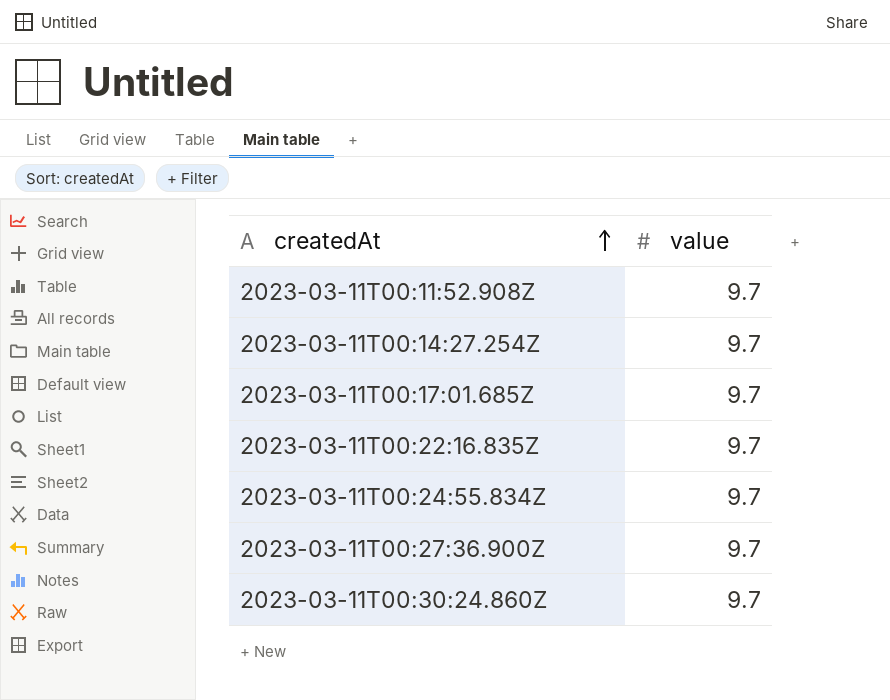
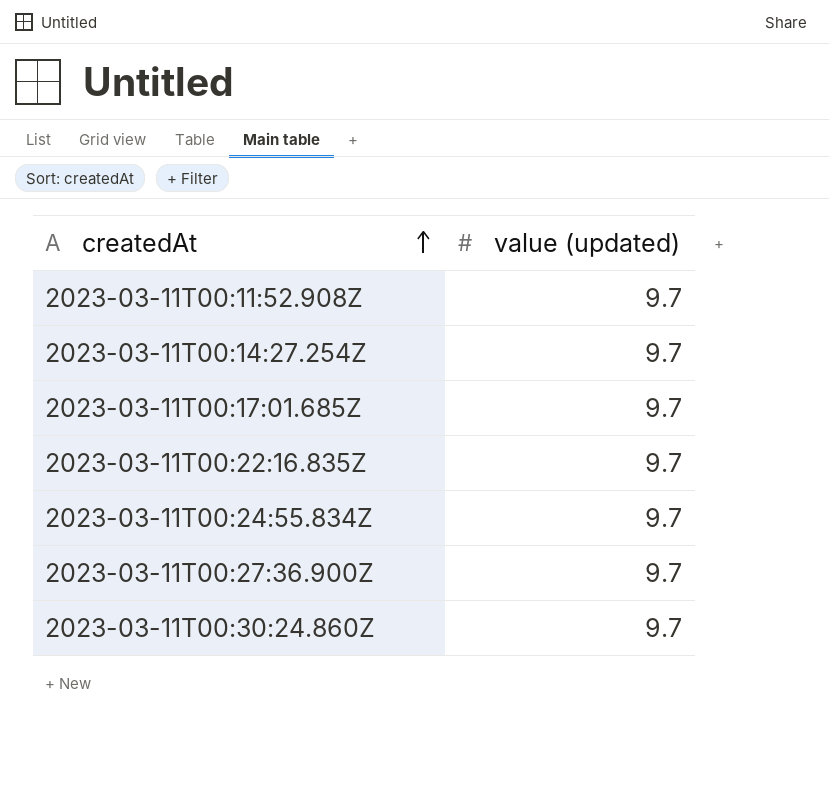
column name: value -> value (updated)

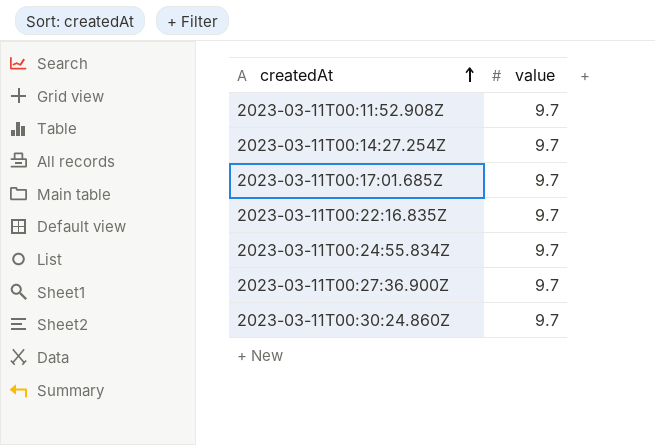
column name: value (updated) -> value

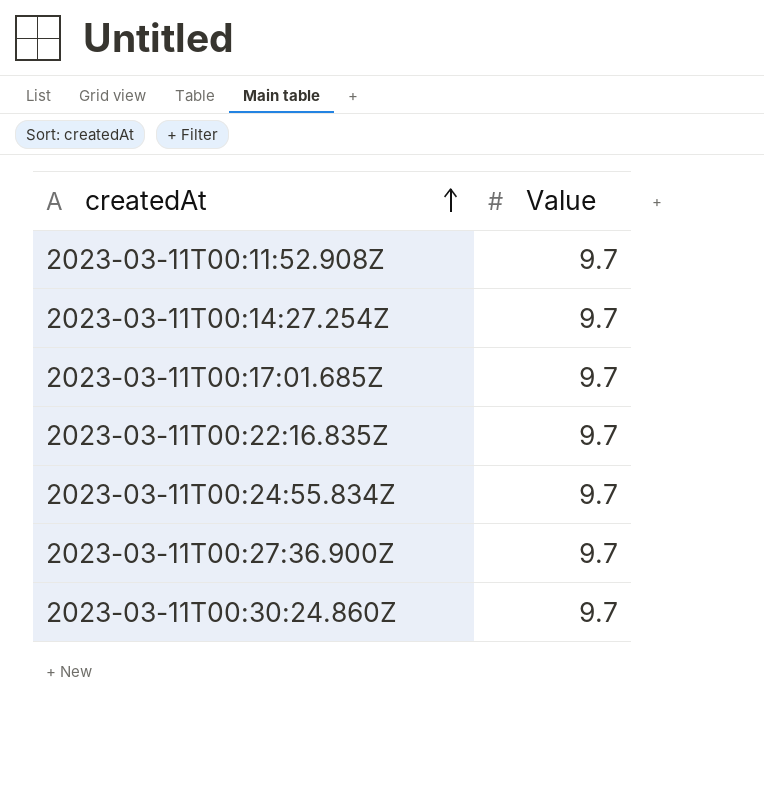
column name: value -> Value

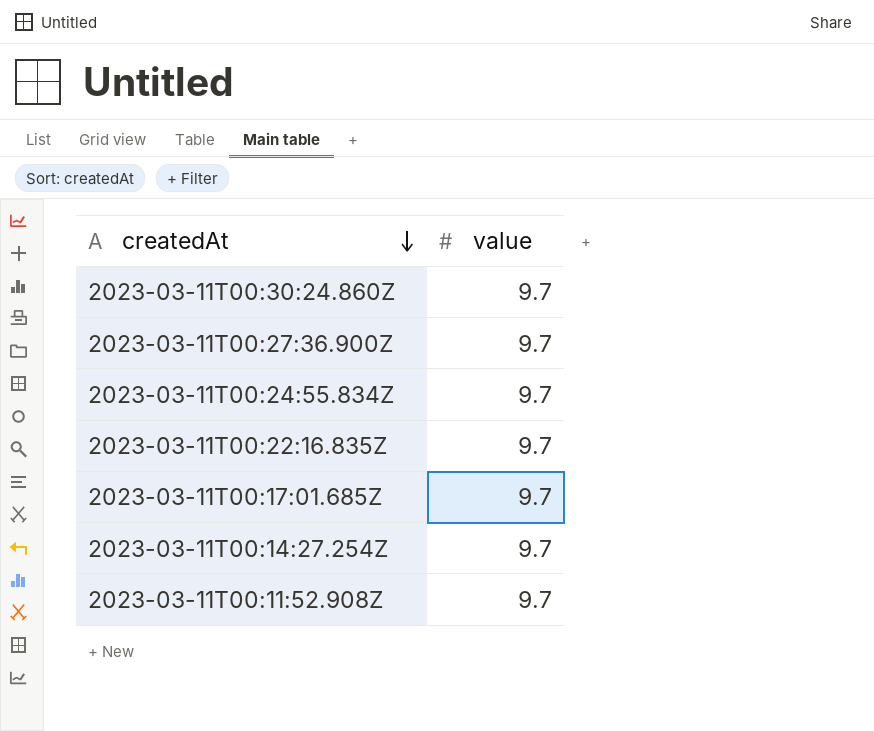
row order: createdAt ascending -> createdAt descending
column name: Value -> value

